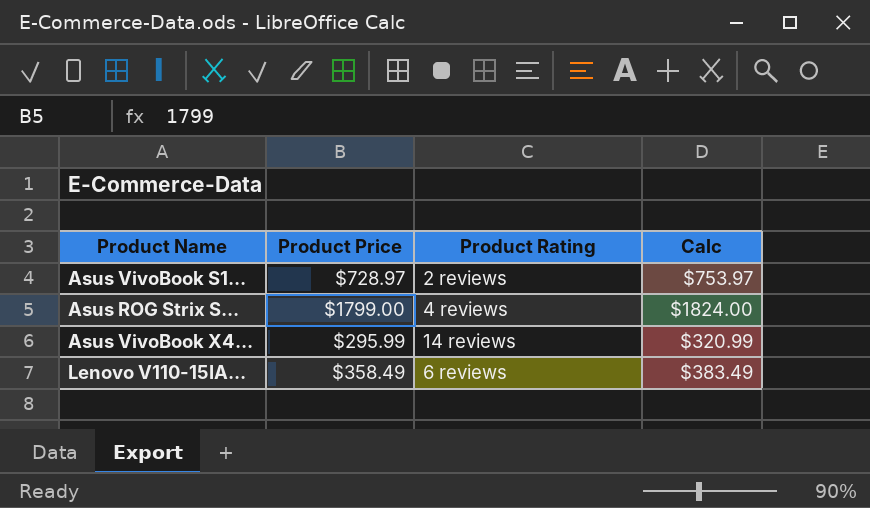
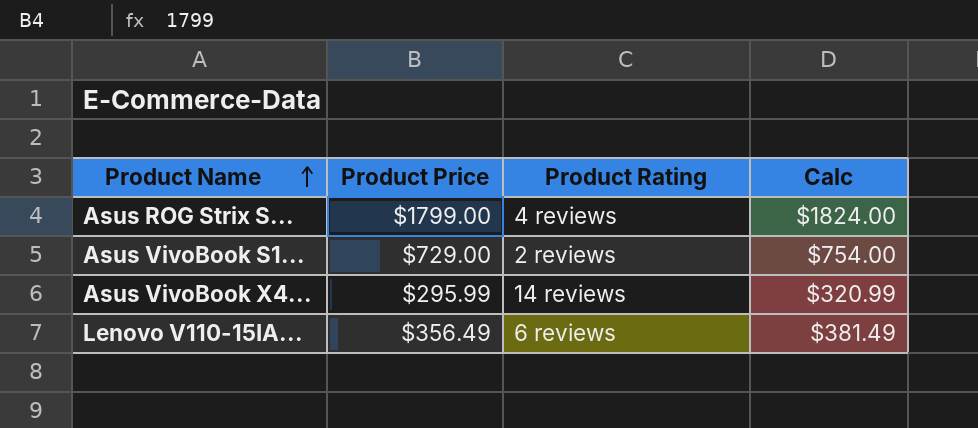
row order: none -> Product Name ascending
Asus VivoBook S1... | Product Price: $728.97 -> $729.00
Asus VivoBook S1... | Calc: $753.97 -> $754.00
Lenovo V110-15IA... | Product Price: $358.49 -> $356.49
Lenovo V110-15IA... | Calc: $383.49 -> $381.49

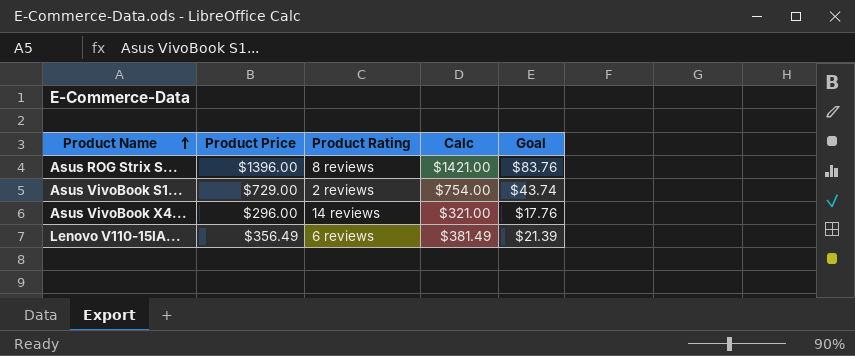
column Goal | formula: none -> [Product Price] * 0.06
Asus ROG Strix S... | Product Price: $1799.00 -> $1396.00
Asus ROG Strix S... | Product Rating: 4 reviews -> 8 reviews
Asus ROG Strix S... | Calc: $1824.00 -> $1421.00
Asus VivoBook X4... | Product Price: $295.99 -> $296.00
Asus VivoBook X4... | Calc: $320.99 -> $321.00

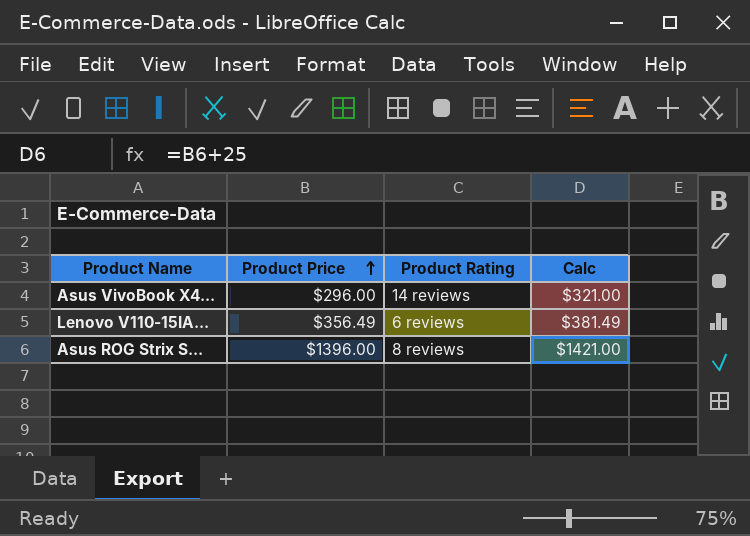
row order: Product Name ascending -> Product Price ascending
column Goal | formula: [Product Price] * 0.06 -> none
row Asus VivoBook S1...: $729.00 | 2 reviews | $754.00 | $43.74 -> none

